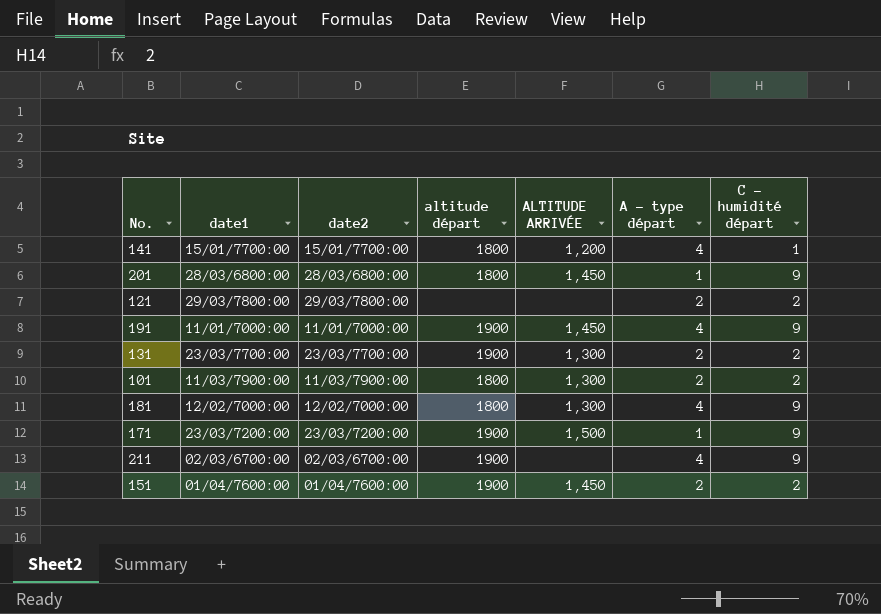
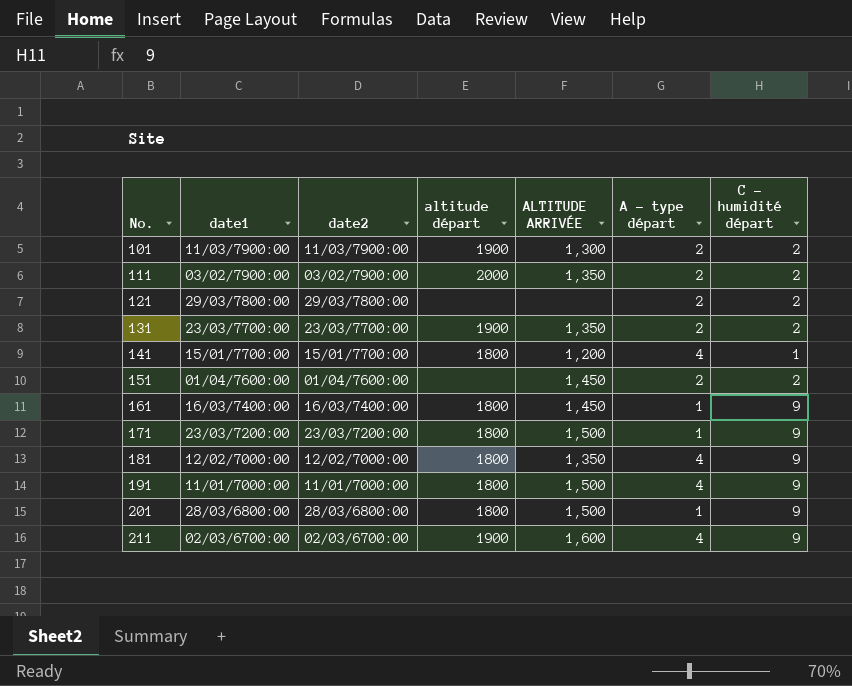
row order: none -> No. ascending
101 | altitude départ: 1800 -> 1900
row 111: none -> 03/02/7900:00 | 03/02/7900:00 | 2000 | 1,350 | 2 | 2
131 | ALTITUDE ARRIVÉE: 1,300 -> 1,350
151 | altitude départ: 1900 -> none
row 161: none -> 16/03/7400:00 | 16/03/7400:00 | 1800 | 1,450 | 1 | 9
171 | altitude départ: 1900 -> 1800
181 | ALTITUDE ARRIVÉE: 1,300 -> 1,350
191 | altitude départ: 1900 -> 1800
191 | ALTITUDE ARRIVÉE: 1,450 -> 1,500
201 | ALTITUDE ARRIVÉE: 1,450 -> 1,500
211 | ALTITUDE ARRIVÉE: none -> 1,600

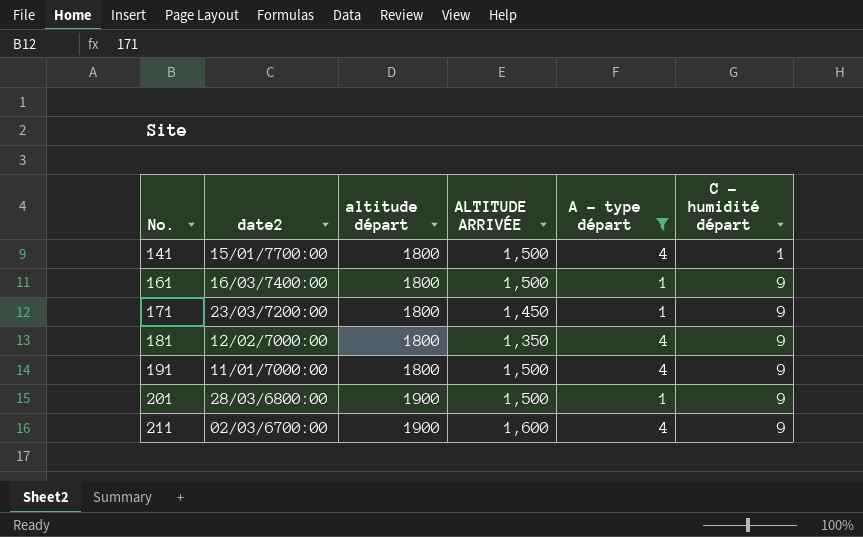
filter: none -> A - type départ != 2
column date1 | position: 2 -> none
141 | ALTITUDE ARRIVÉE: 1,200 -> 1,500
161 | ALTITUDE ARRIVÉE: 1,450 -> 1,500
171 | ALTITUDE ARRIVÉE: 1,500 -> 1,450
201 | altitude départ: 1800 -> 1900

